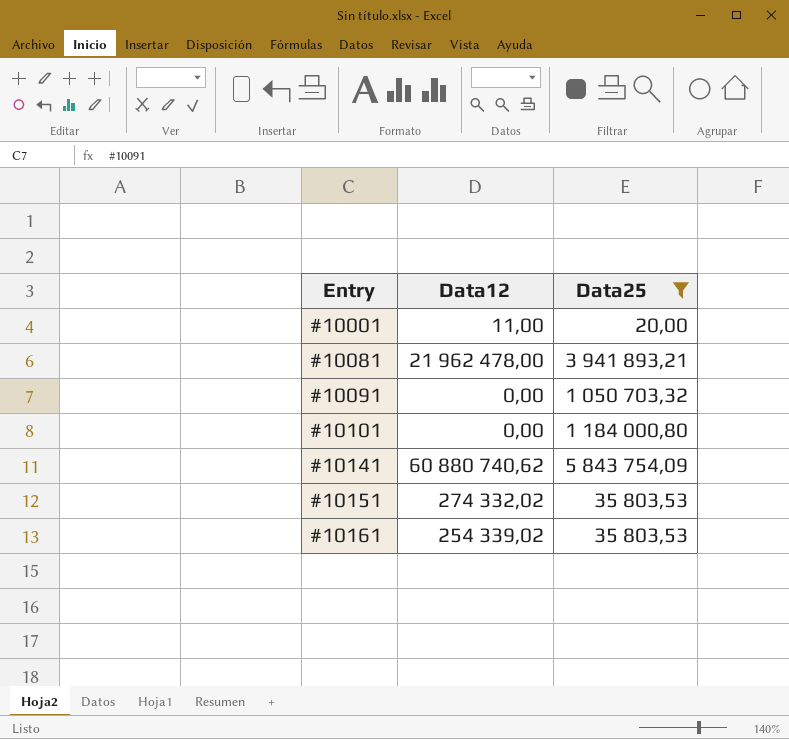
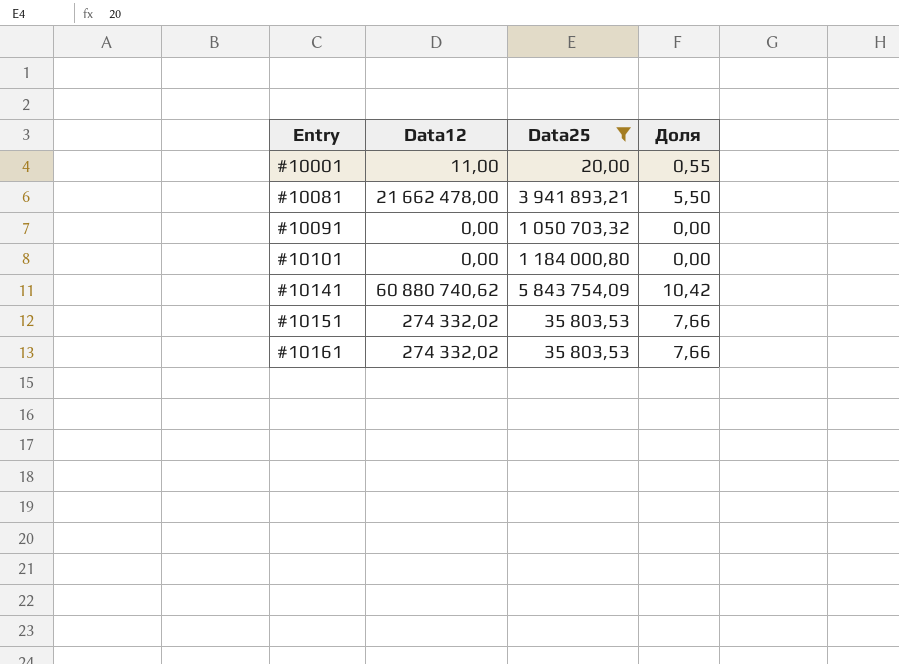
column Доля | formula: none -> [Data12] / [Data25]
#10081 | Data12: 21 962 478,00 -> 21 662 478,00
#10161 | Data12: 254 339,02 -> 274 332,02

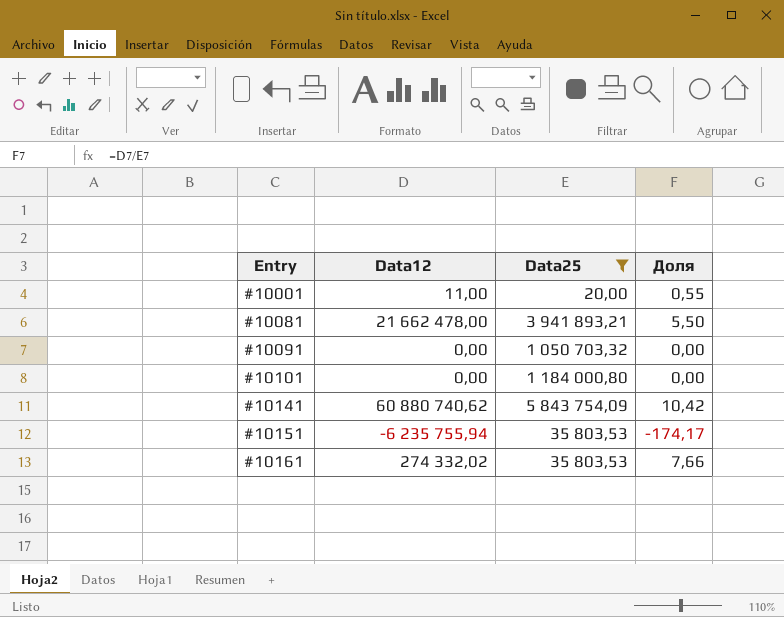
#10151 | Data12: 274 332,02 -> -6 235 755,94
#10151 | Доля: 7,66 -> -174,17

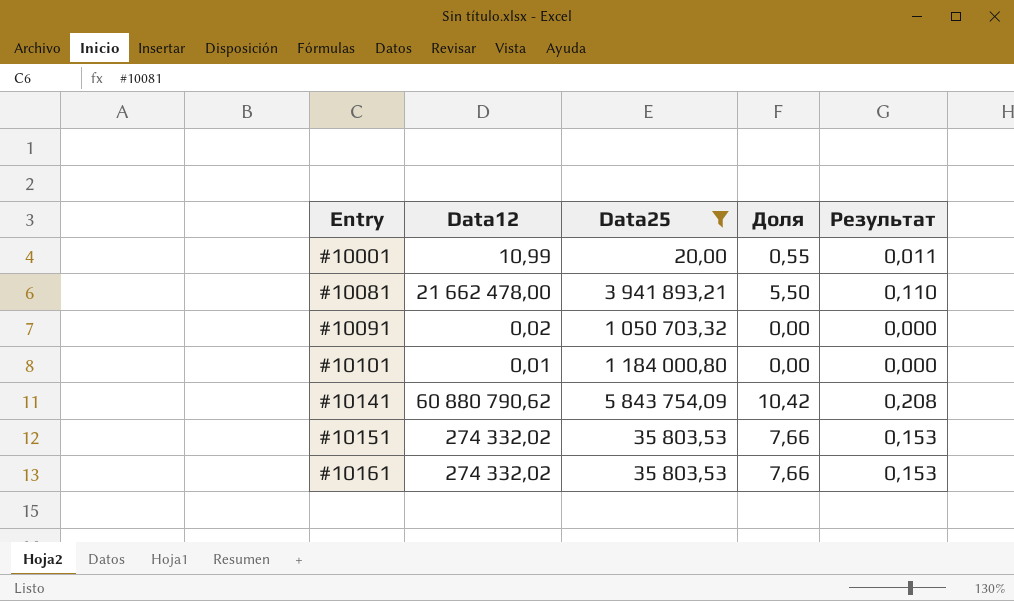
column Результат | formula: none -> [Доля] * 0,02
#10001 | Data12: 11,00 -> 10,99
#10091 | Data12: 0,00 -> 0,02
#10101 | Data12: 0,00 -> 0,01
#10141 | Data12: 60 880 740,62 -> 60 880 790,62
#10151 | Data12: -6 235 755,94 -> 274 332,02
#10151 | Доля: -174,17 -> 7,66

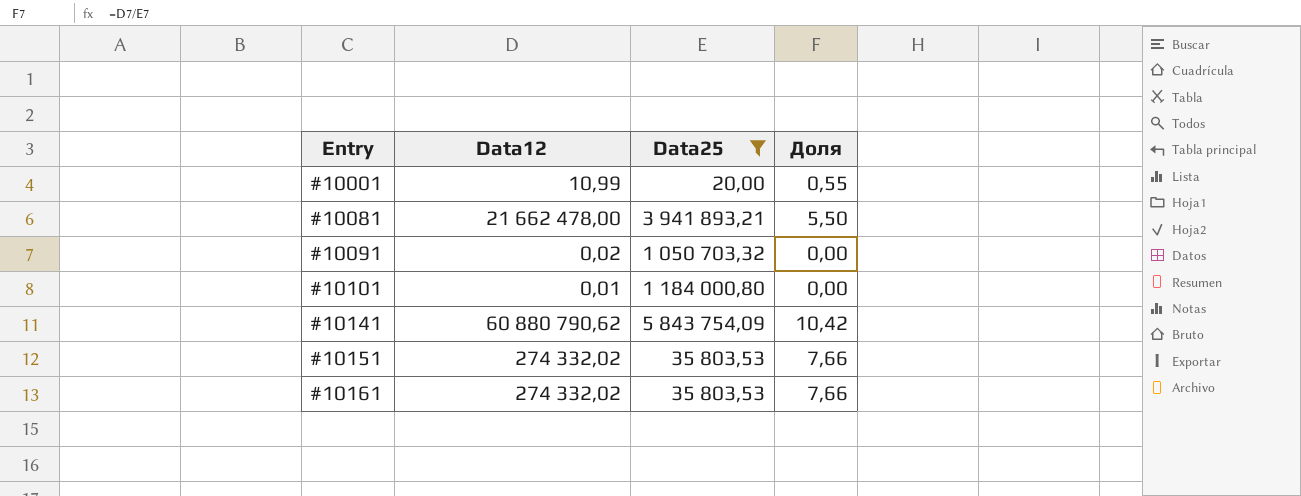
column Результат | formula: [Доля] * 0,02 -> none

